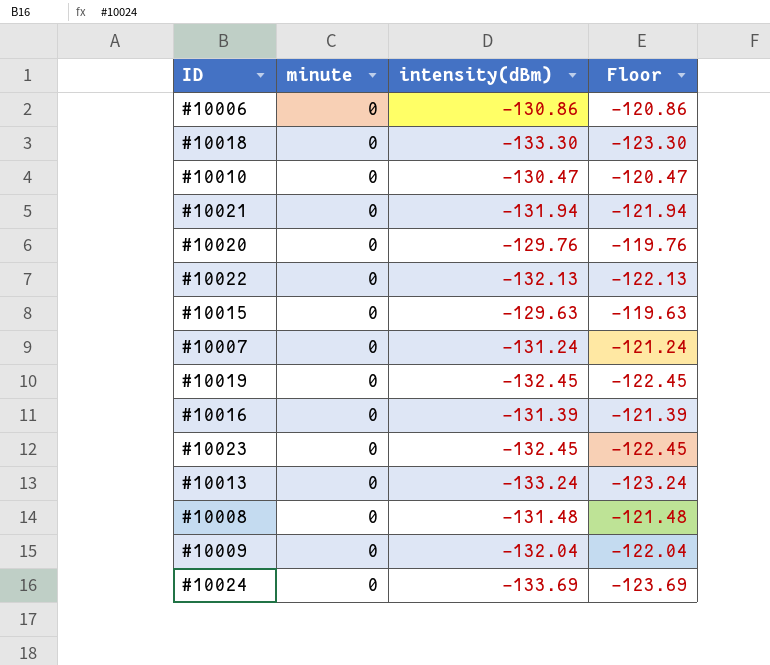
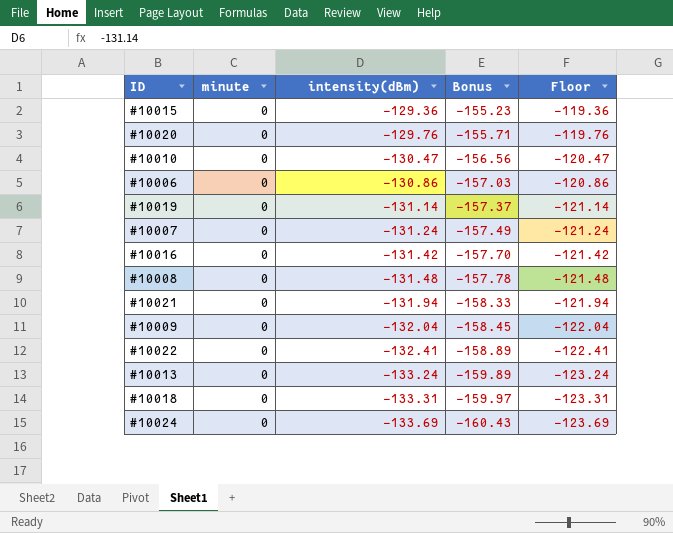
row order: none -> intensity(dBm) descending
column Bonus | formula: none -> [intensity(dBm)] * 1.2
row #10023: 0 | -132.45 | -122.45 -> none
#10015 | intensity(dBm): -129.63 -> -129.36
#10015 | Floor: -119.63 -> -119.36
#10019 | intensity(dBm): -132.45 -> -131.14
#10019 | Floor: -122.45 -> -121.14
#10016 | intensity(dBm): -131.39 -> -131.42
#10016 | Floor: -121.39 -> -121.42
#10022 | intensity(dBm): -132.13 -> -132.41
#10022 | Floor: -122.13 -> -122.41
#10018 | intensity(dBm): -133.30 -> -133.31
#10018 | Floor: -123.30 -> -123.31

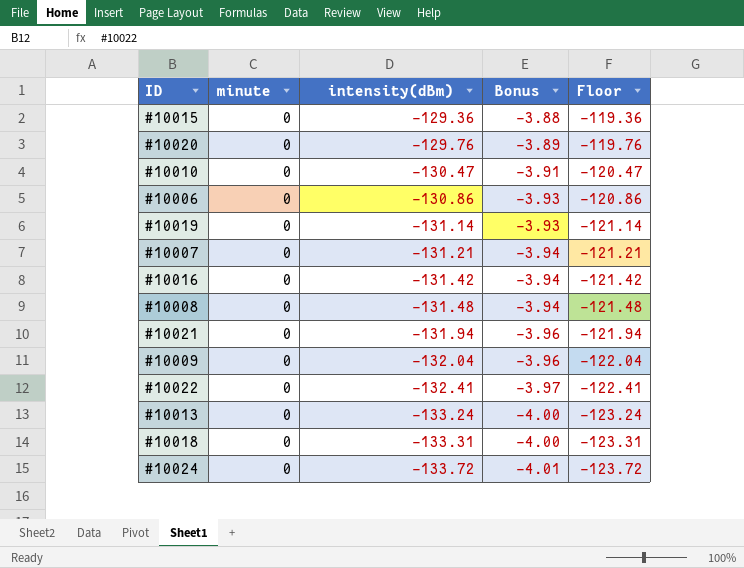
column Bonus | formula: [intensity(dBm)] * 1.2 -> [intensity(dBm)] * 0.03
#10007 | intensity(dBm): -131.24 -> -131.21
#10007 | Floor: -121.24 -> -121.21
#10024 | intensity(dBm): -133.69 -> -133.72
#10024 | Floor: -123.69 -> -123.72

